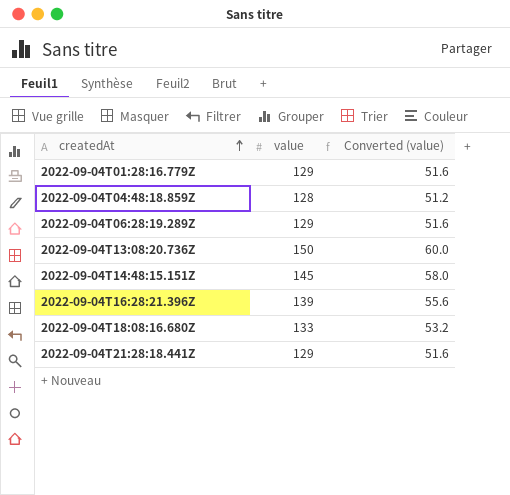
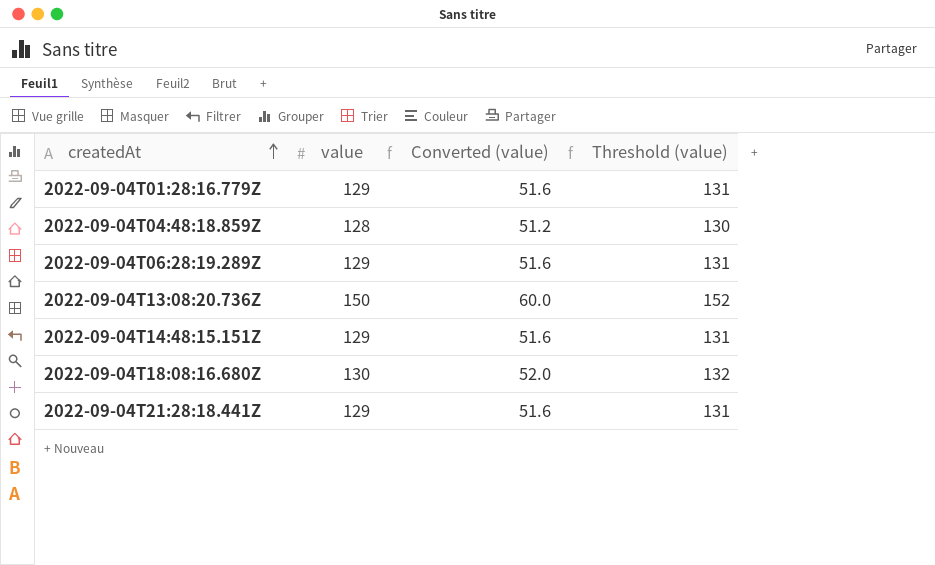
column Threshold (value) | formula: none -> [value] + 2
row 2022-09-04T16:28:21.396Z: 139 | 55.6 -> none
2022-09-04T14:48:15.151Z | value: 145 -> 129
2022-09-04T14:48:15.151Z | Converted (value): 58.0 -> 51.6
2022-09-04T18:08:16.680Z | value: 133 -> 130
2022-09-04T18:08:16.680Z | Converted (value): 53.2 -> 52.0

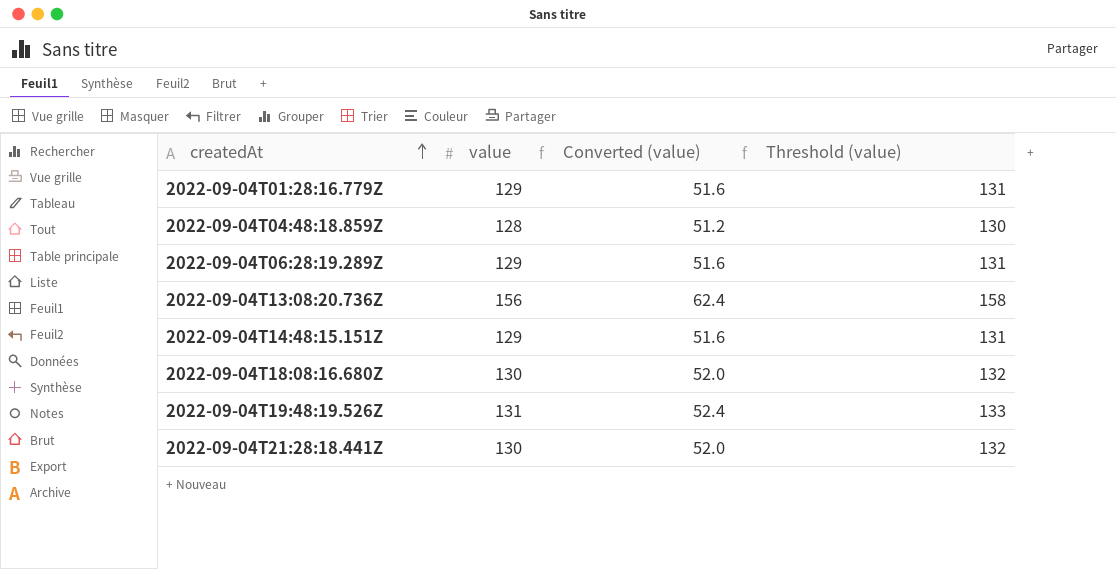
2022-09-04T13:08:20.736Z | value: 150 -> 156
2022-09-04T13:08:20.736Z | Converted (value): 60.0 -> 62.4
2022-09-04T13:08:20.736Z | Threshold (value): 152 -> 158
row 2022-09-04T19:48:19.526Z: none -> 131 | 52.4 | 133
2022-09-04T21:28:18.441Z | value: 129 -> 130
2022-09-04T21:28:18.441Z | Converted (value): 51.6 -> 52.0
2022-09-04T21:28:18.441Z | Threshold (value): 131 -> 132

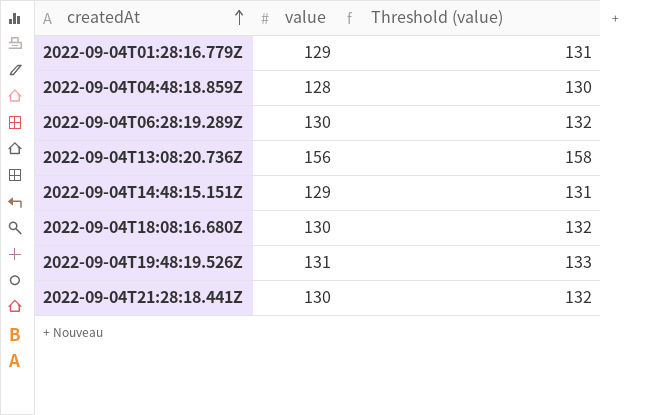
column Converted (value) | formula: [value] * 0.4 -> none
2022-09-04T06:28:19.289Z | value: 129 -> 130
2022-09-04T06:28:19.289Z | Threshold (value): 131 -> 132

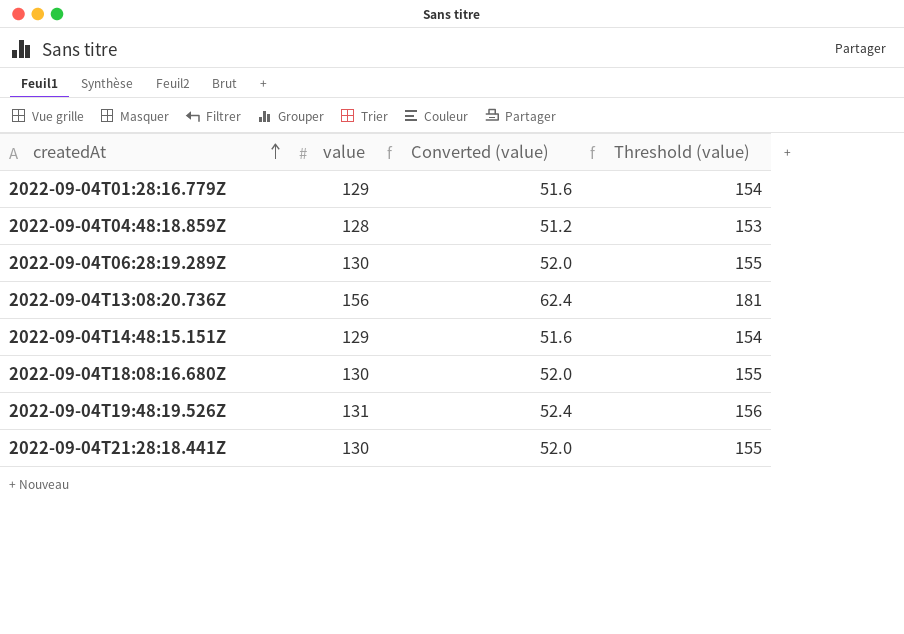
column Converted (value) | formula: none -> [value] * 0.4
column Threshold (value) | formula: [value] + 2 -> [value] + 25

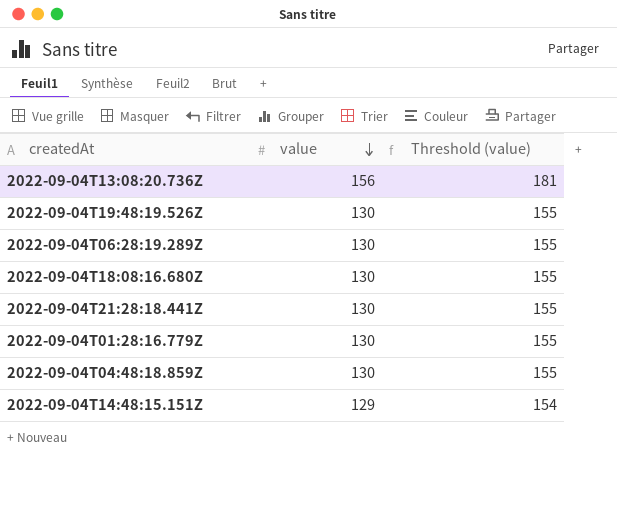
row order: createdAt ascending -> value descending
column Converted (value) | formula: [value] * 0.4 -> none
2022-09-04T19:48:19.526Z | value: 131 -> 130
2022-09-04T19:48:19.526Z | Threshold (value): 156 -> 155
2022-09-04T01:28:16.779Z | value: 129 -> 130
2022-09-04T01:28:16.779Z | Threshold (value): 154 -> 155
2022-09-04T04:48:18.859Z | value: 128 -> 130
2022-09-04T04:48:18.859Z | Threshold (value): 153 -> 155

